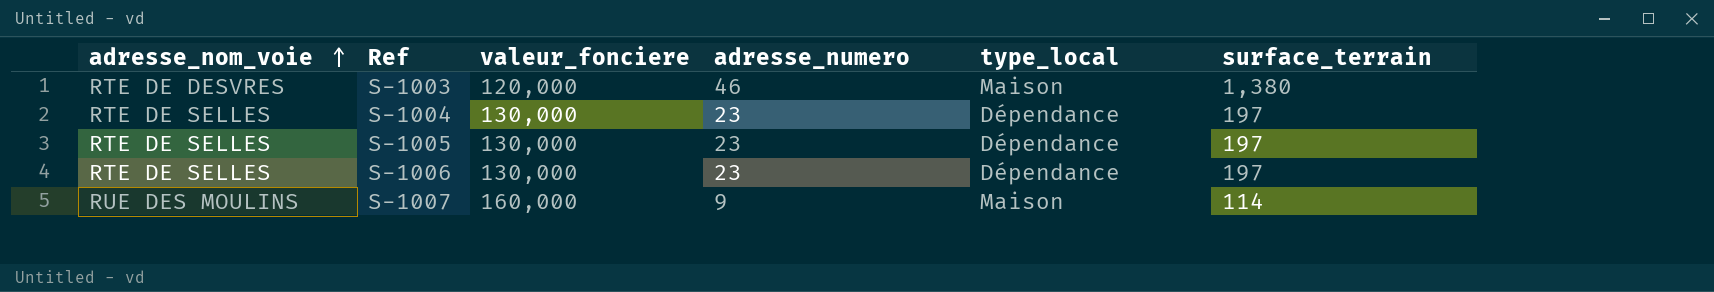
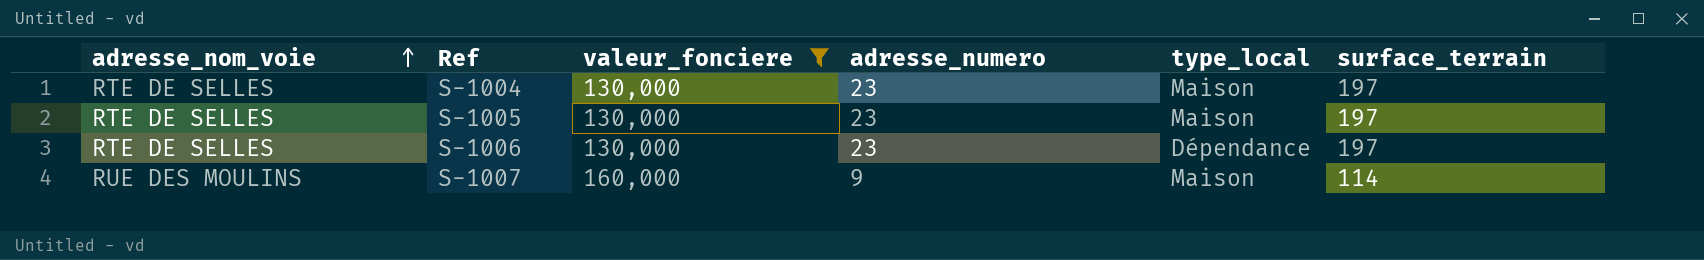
filter: none -> valeur_fonciere != 120,000
S-1004 | type_local: Dépendance -> Maison
S-1005 | type_local: Dépendance -> Maison

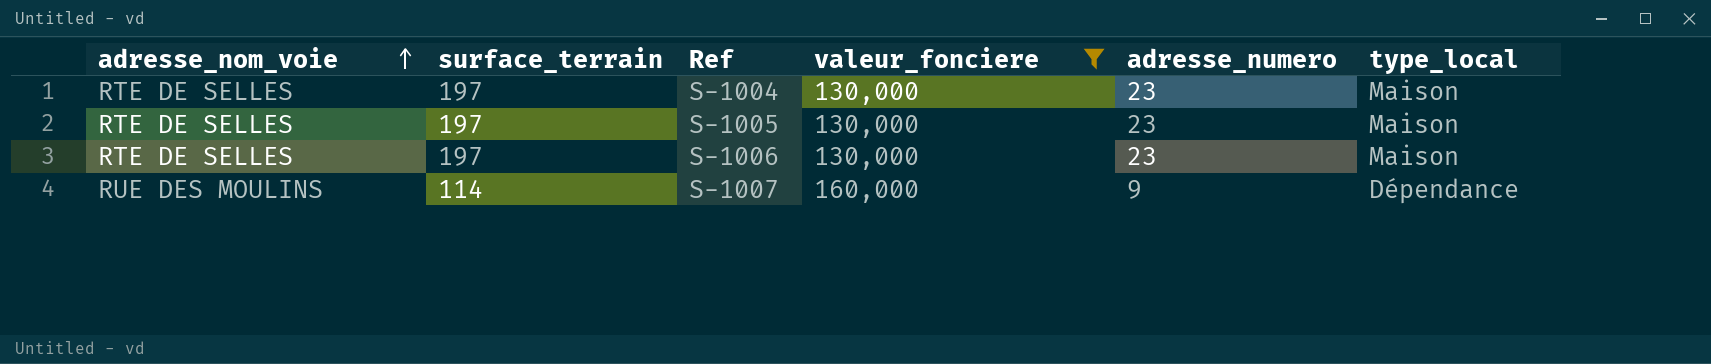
column surface_terrain | position: 6 -> 2
S-1006 | type_local: Dépendance -> Maison
S-1007 | type_local: Maison -> Dépendance

